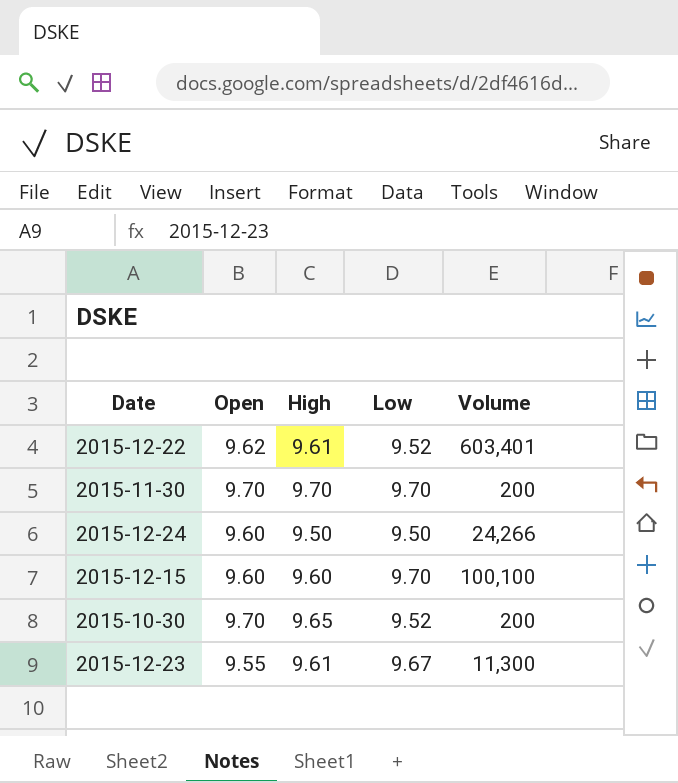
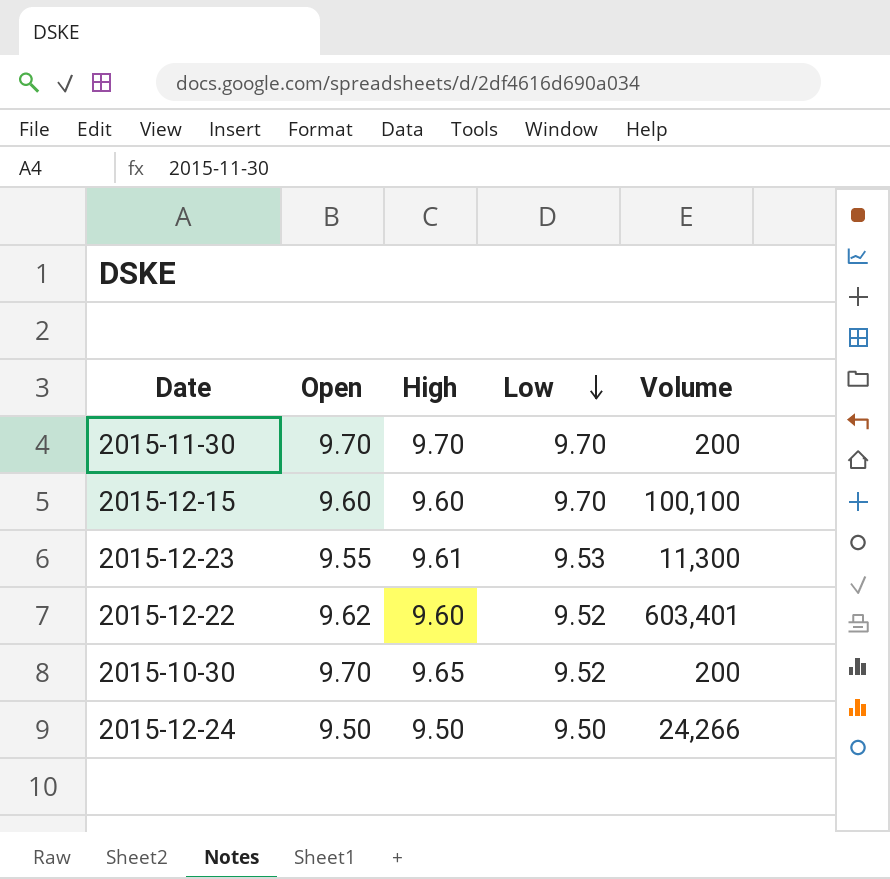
row order: none -> Low descending
2015-12-23 | Low: 9.67 -> 9.53
2015-12-22 | High: 9.61 -> 9.60
2015-12-24 | Open: 9.60 -> 9.50

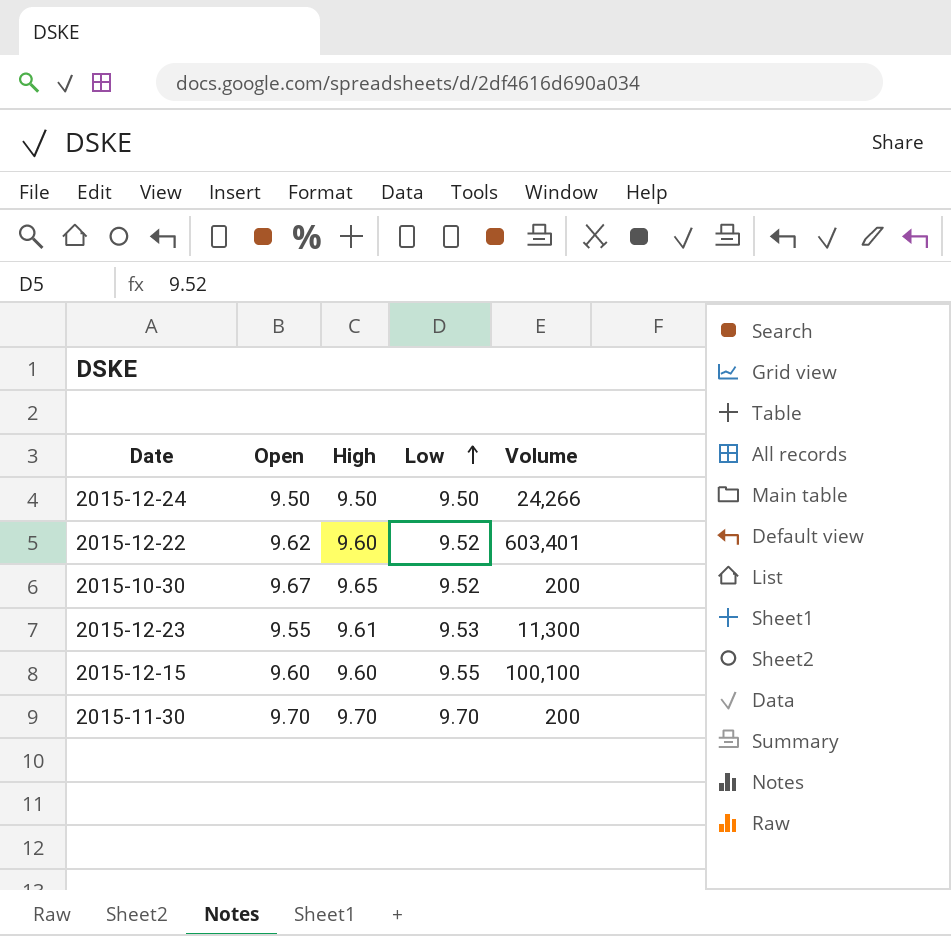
row order: Low descending -> Low ascending
2015-10-30 | Open: 9.70 -> 9.67
2015-12-15 | Low: 9.70 -> 9.55

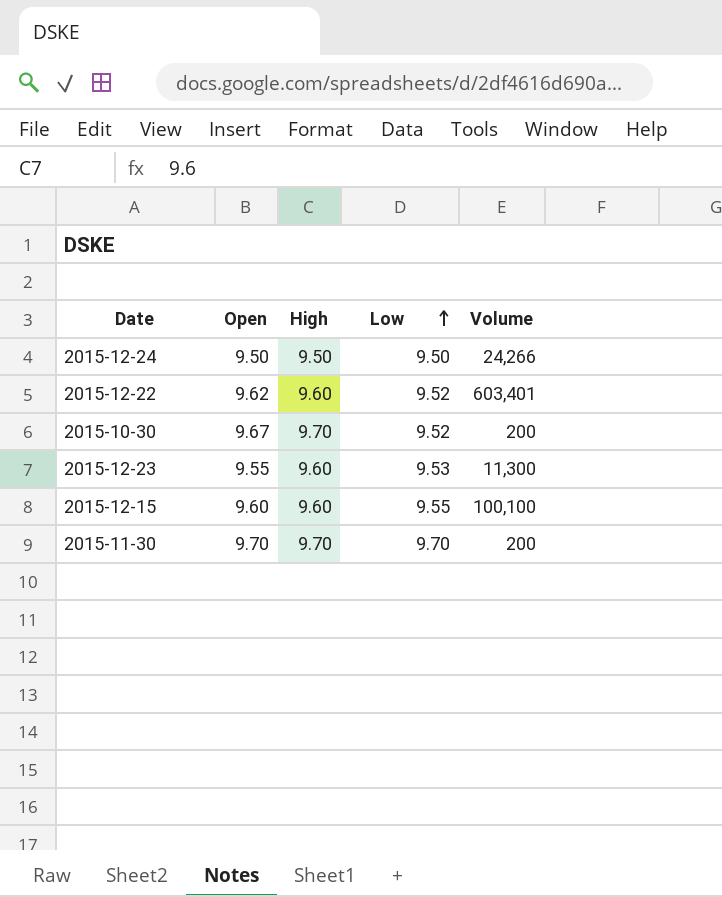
2015-10-30 | High: 9.65 -> 9.70
2015-12-23 | High: 9.61 -> 9.60

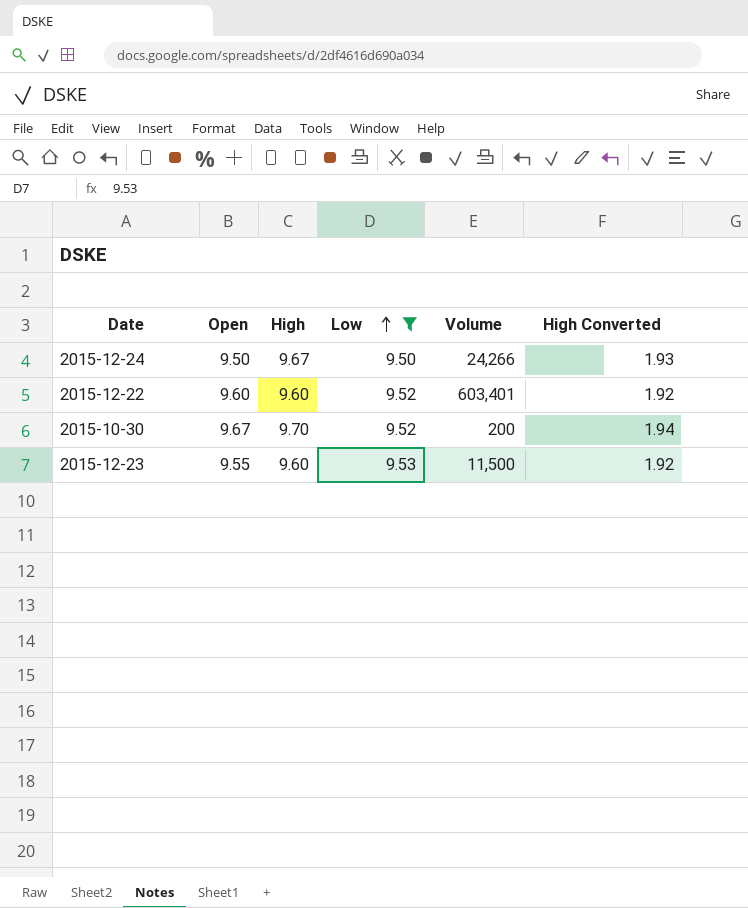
filter: none -> Low <= 9.53
column High Converted | formula: none -> [High] * 0.2
2015-12-24 | High: 9.50 -> 9.67
2015-12-22 | Open: 9.62 -> 9.60
2015-12-23 | Volume: 11,300 -> 11,500

